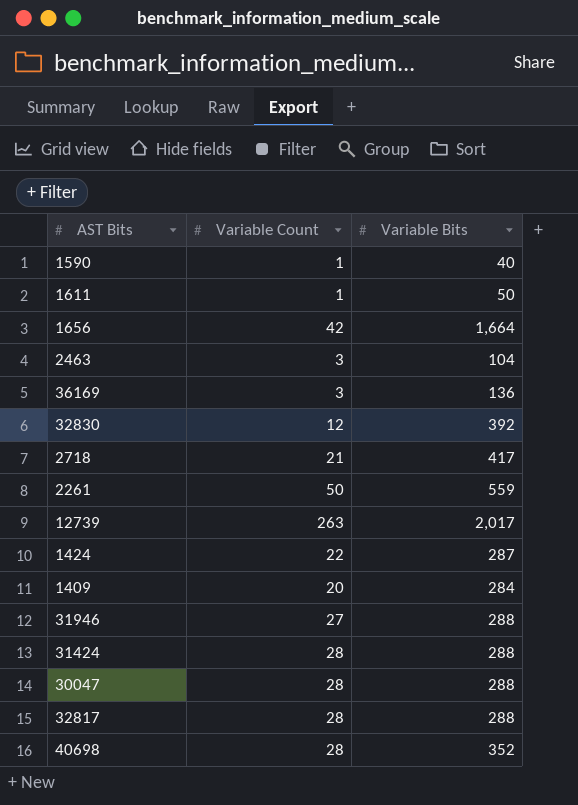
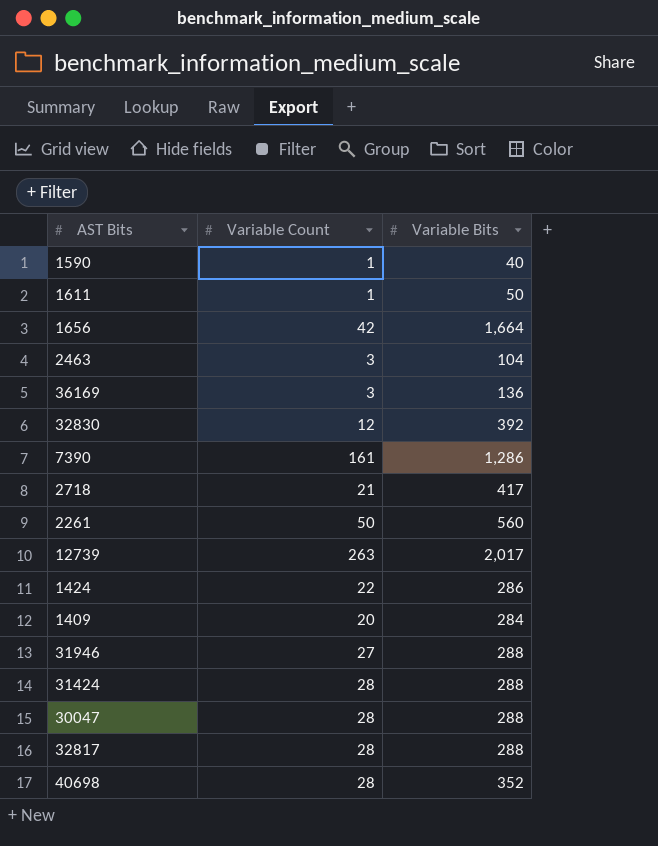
row 7390: none -> 161 | 1,286
2261 | Variable Bits: 559 -> 560
1424 | Variable Bits: 287 -> 286

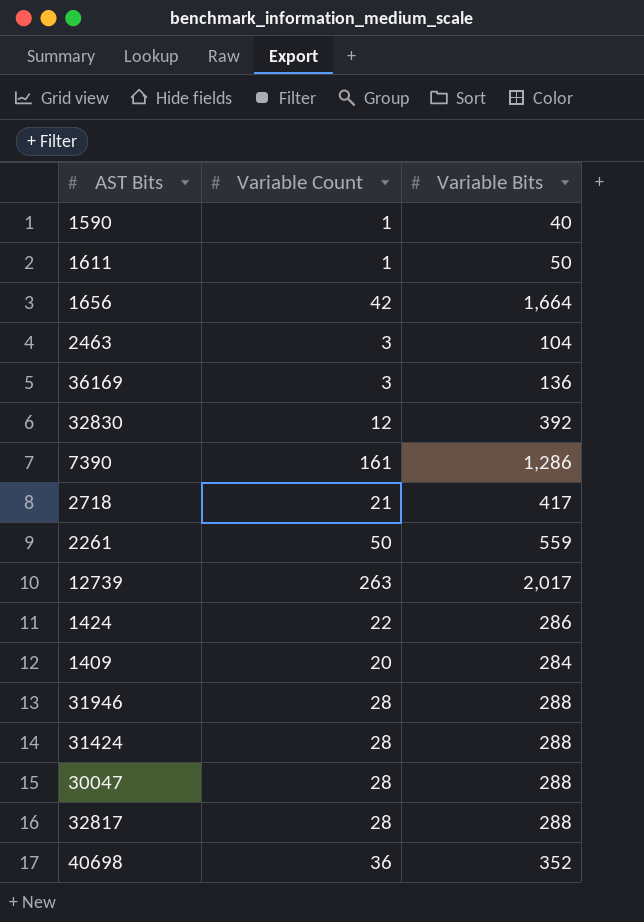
2261 | Variable Bits: 560 -> 559
31946 | Variable Count: 27 -> 28
40698 | Variable Count: 28 -> 36

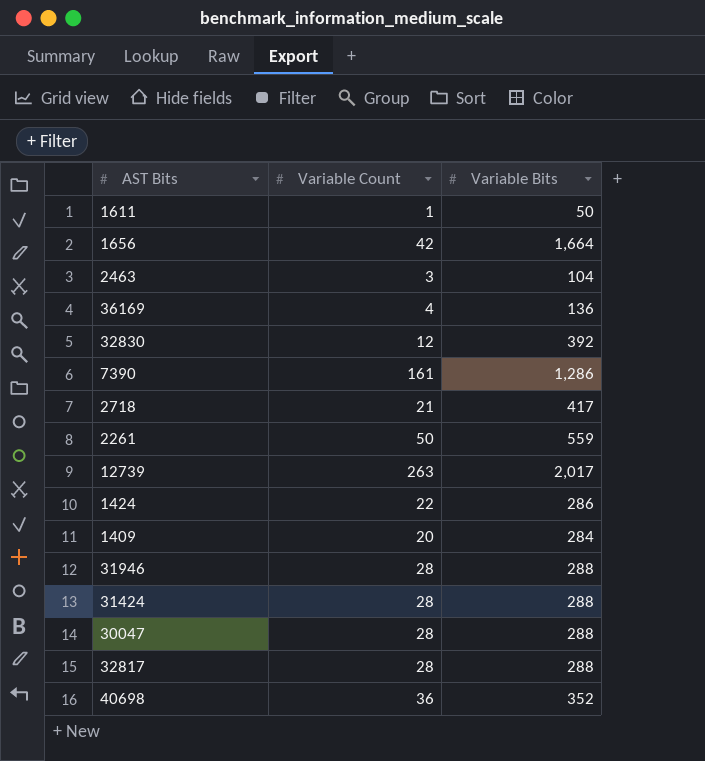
row 1590: 1 | 40 -> none
36169 | Variable Count: 3 -> 4

